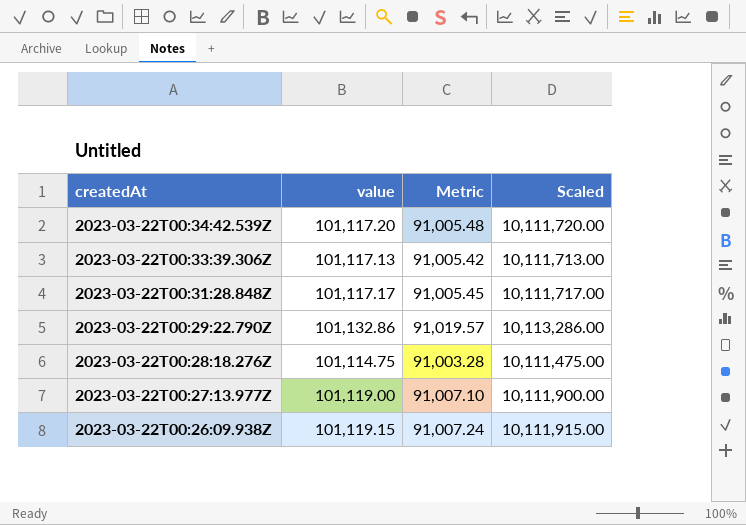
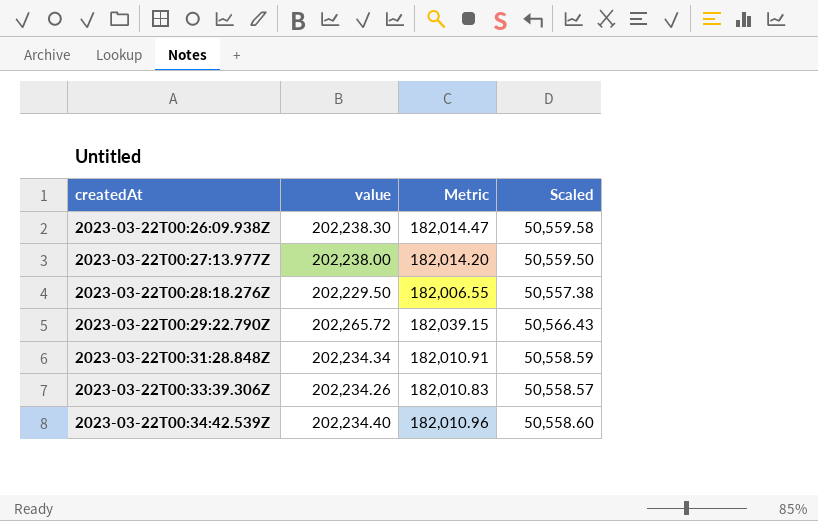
row order: createdAt descending -> createdAt ascending
column Scaled | formula: [value] * 100 -> [value] * 0.25
2023-03-22T00:26:09.938Z | value: 101,119.15 -> 202,238.30
2023-03-22T00:26:09.938Z | Metric: 91,007.24 -> 182,014.47
2023-03-22T00:27:13.977Z | value: 101,119.00 -> 202,238.00
2023-03-22T00:27:13.977Z | Metric: 91,007.10 -> 182,014.20
2023-03-22T00:28:18.276Z | value: 101,114.75 -> 202,229.50
2023-03-22T00:28:18.276Z | Metric: 91,003.28 -> 182,006.55
2023-03-22T00:29:22.790Z | value: 101,132.86 -> 202,265.72
2023-03-22T00:29:22.790Z | Metric: 91,019.57 -> 182,039.15
2023-03-22T00:31:28.848Z | value: 101,117.17 -> 202,234.34
2023-03-22T00:31:28.848Z | Metric: 91,005.45 -> 182,010.91
2023-03-22T00:33:39.306Z | value: 101,117.13 -> 202,234.26
2023-03-22T00:33:39.306Z | Metric: 91,005.42 -> 182,010.83
2023-03-22T00:34:42.539Z | value: 101,117.20 -> 202,234.40
2023-03-22T00:34:42.539Z | Metric: 91,005.48 -> 182,010.96

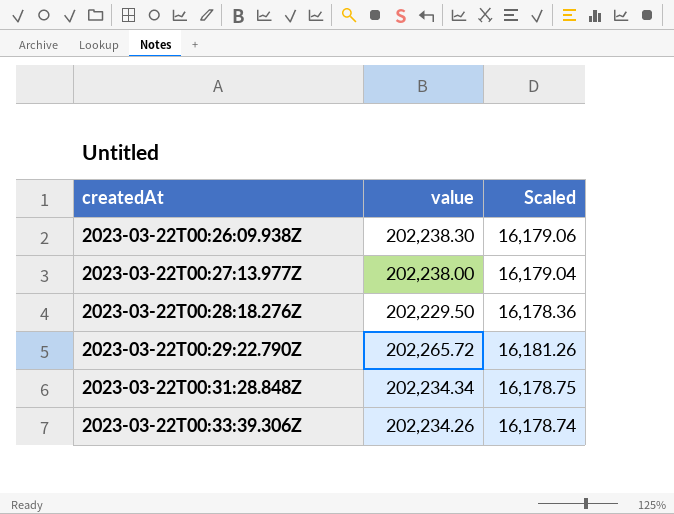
column Metric | formula: [value] * 0.9 -> none
column Scaled | formula: [value] * 0.25 -> [value] * 0.08
row 2023-03-22T00:34:42.539Z: 202,234.40 | 182,010.96 | 50,558.60 -> none

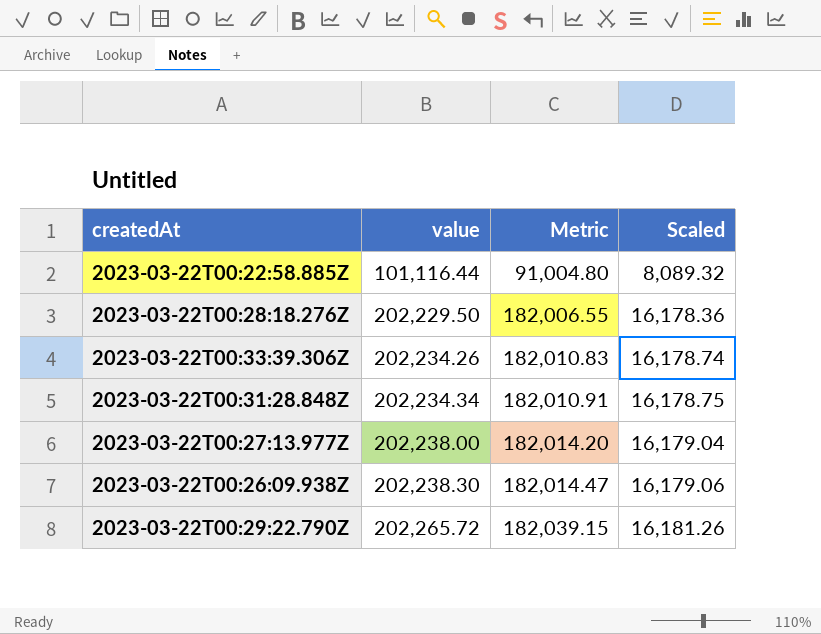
row order: createdAt ascending -> value ascending
column Metric | formula: none -> [value] * 0.9
row 2023-03-22T00:22:58.885Z: none -> 101,116.44 | 91,004.80 | 8,089.32

